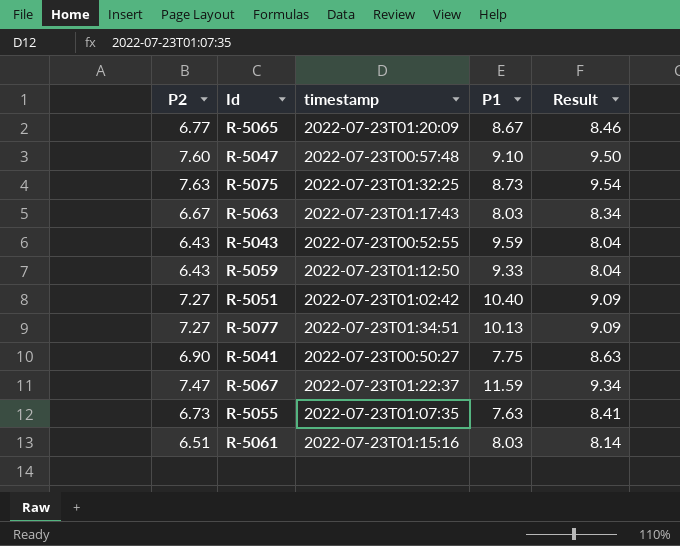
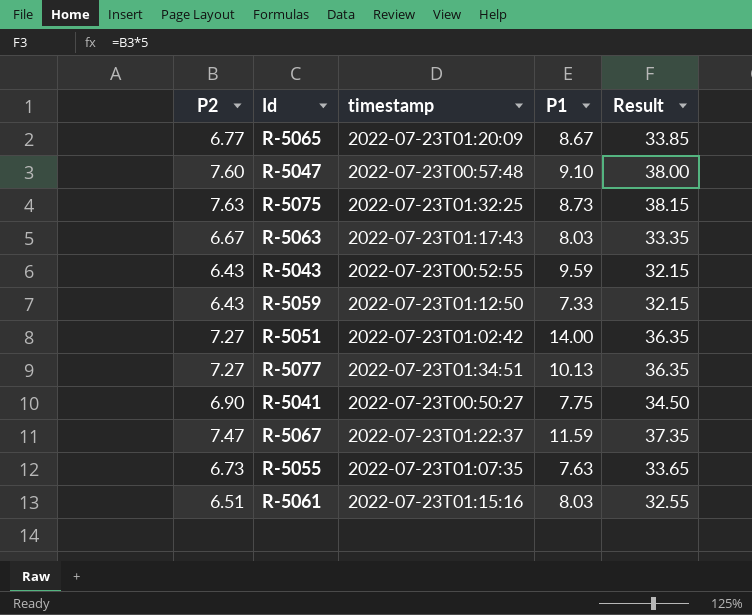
column Result | formula: [P2] * 1.25 -> [P2] * 5
R-5059 | P1: 9.33 -> 7.33
R-5051 | P1: 10.40 -> 14.00

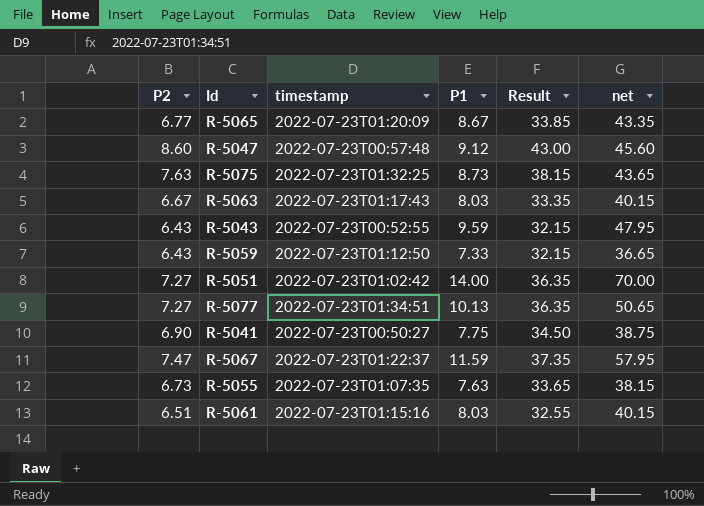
column net | formula: none -> [P1] * 5
R-5047 | P2: 7.60 -> 8.60
R-5047 | P1: 9.10 -> 9.12
R-5047 | Result: 38.00 -> 43.00

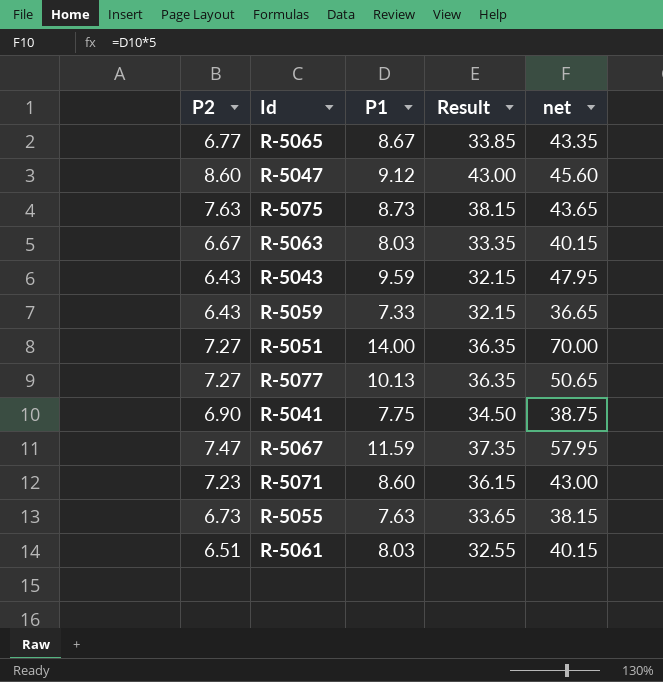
column timestamp | position: 3 -> none
row R-5071: none -> 7.23 | 8.60 | 36.15 | 43.00

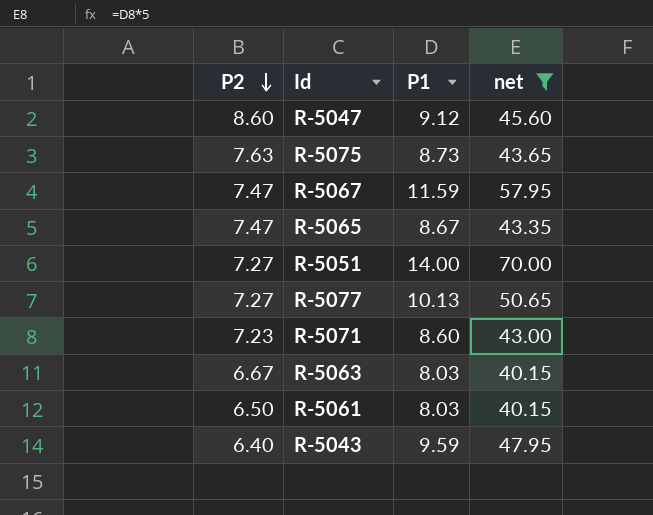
filter: none -> net >= 40.15
row order: none -> P2 descending
column Result | formula: [P2] * 5 -> none
R-5065 | P2: 6.77 -> 7.47
R-5061 | P2: 6.51 -> 6.50
R-5043 | P2: 6.43 -> 6.40

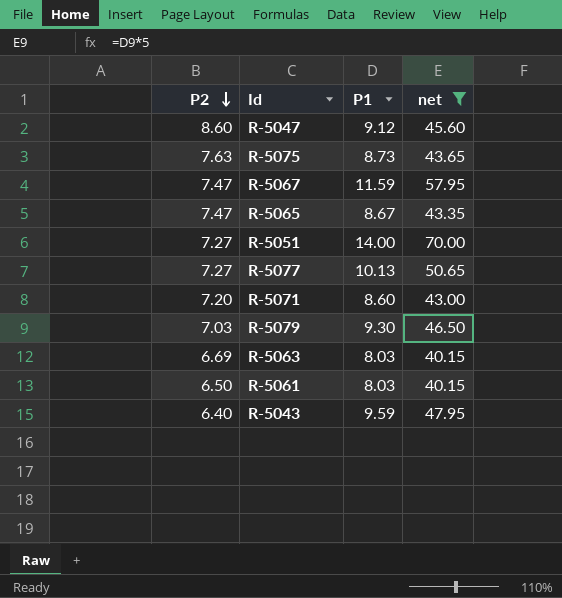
R-5071 | P2: 7.23 -> 7.20
row R-5079: none -> 7.03 | 9.30 | 46.50
R-5063 | P2: 6.67 -> 6.69

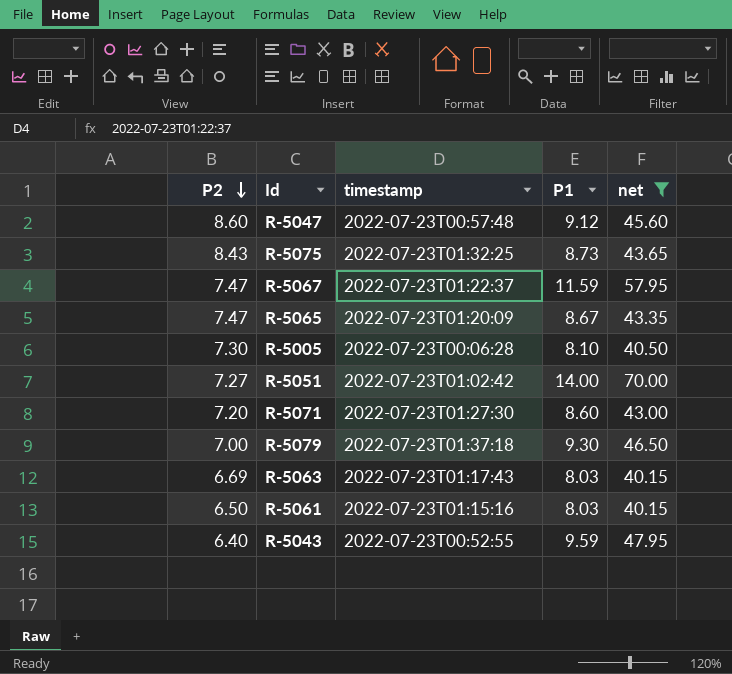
column timestamp | position: none -> 3
row R-5077: 7.27 | 10.13 | 50.65 -> none
R-5075 | P2: 7.63 -> 8.43
row R-5005: none -> 7.30 | 2022-07-23T00:06:28 | 8.10 | 40.50
R-5079 | P2: 7.03 -> 7.00

